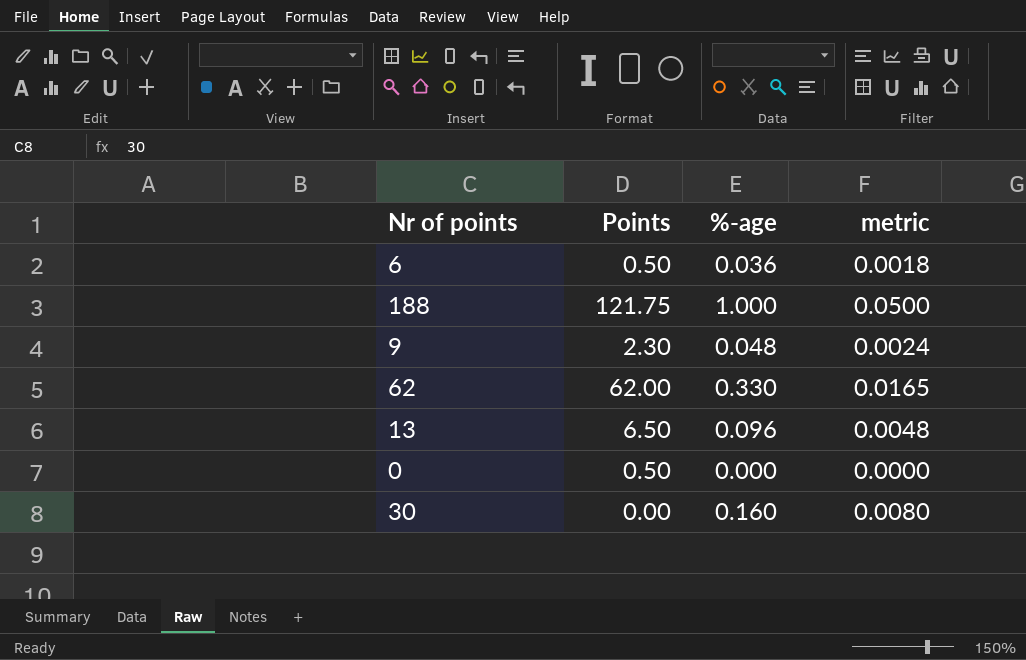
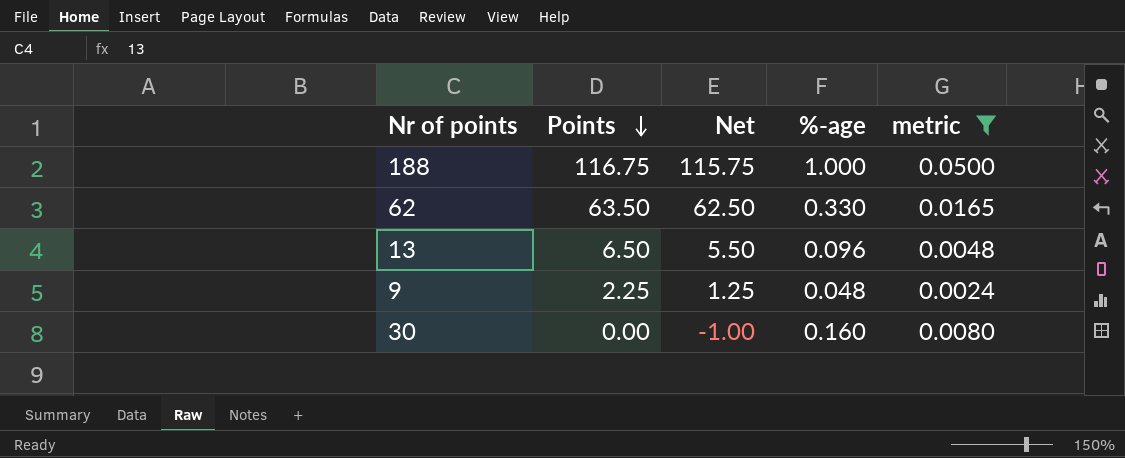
filter: none -> metric >= 0.0024
row order: none -> Points descending
column Net | formula: none -> [Points] - 1
188 | Points: 121.75 -> 116.75
62 | Points: 62.00 -> 63.50
9 | Points: 2.30 -> 2.25

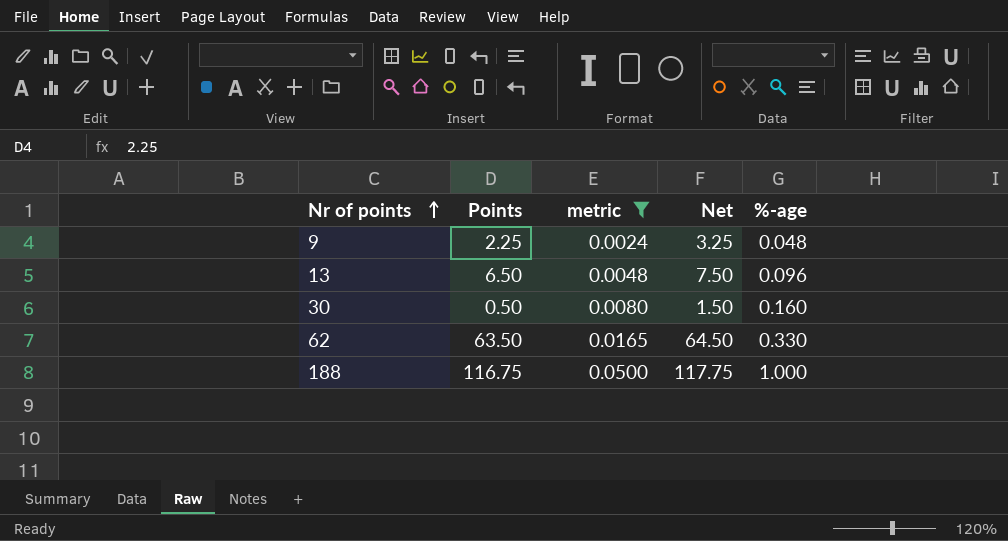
row order: Points descending -> Nr of points ascending
column metric | position: 5 -> 3
column Net | formula: [Points] - 1 -> [Points] + 1
30 | Points: 0.00 -> 0.50

